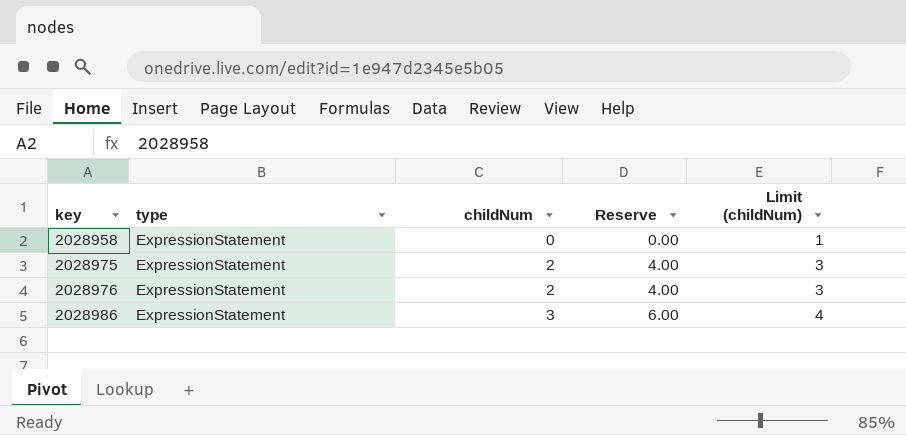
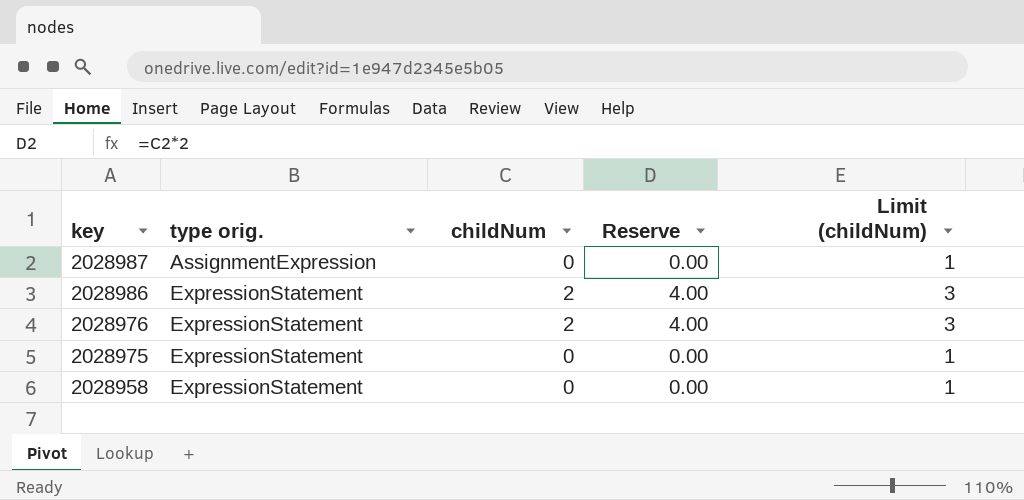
row order: key ascending -> key descending
column name: type -> type orig.
row 2028987: none -> AssignmentExpression | 0 | 0.00 | 1
2028986 | childNum: 3 -> 2
2028986 | Reserve: 6.00 -> 4.00
2028986 | Limit (childNum): 4 -> 3
2028975 | childNum: 2 -> 0
2028975 | Reserve: 4.00 -> 0.00
2028975 | Limit (childNum): 3 -> 1

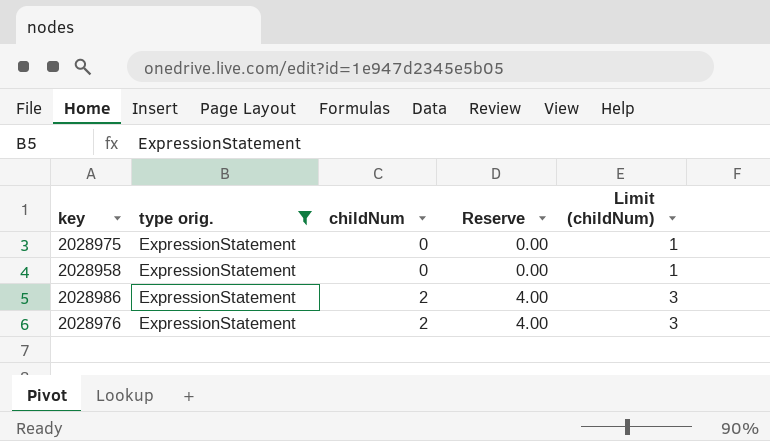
filter: none -> type orig. = ExpressionStatement
row order: key descending -> childNum ascending

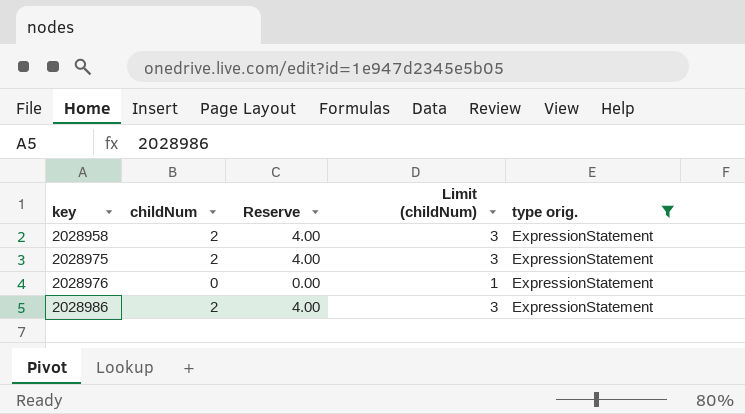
row order: childNum ascending -> key ascending
column type orig. | position: 2 -> 5
2028958 | childNum: 0 -> 2
2028958 | Reserve: 0.00 -> 4.00
2028958 | Limit (childNum): 1 -> 3
2028975 | childNum: 0 -> 2
2028975 | Reserve: 0.00 -> 4.00
2028975 | Limit (childNum): 1 -> 3
2028976 | childNum: 2 -> 0
2028976 | Reserve: 4.00 -> 0.00
2028976 | Limit (childNum): 3 -> 1

